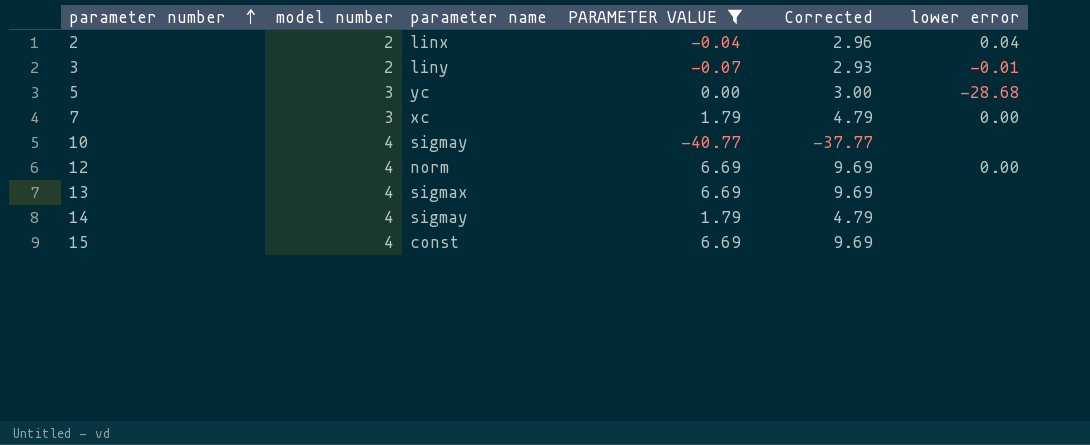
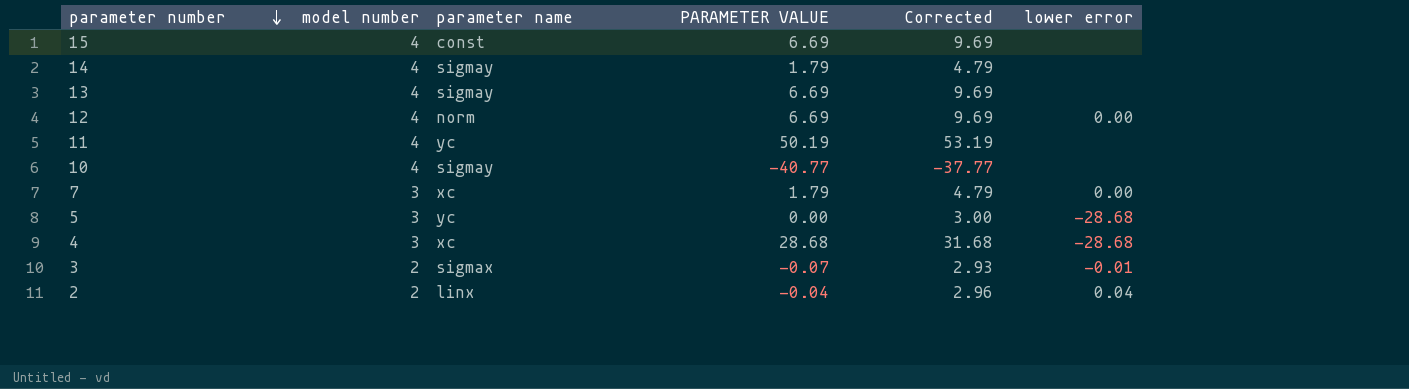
filter: PARAMETER VALUE <= 6.69 -> none
row order: parameter number ascending -> parameter number descending
13 | parameter name: sigmax -> sigmay
3 | parameter name: liny -> sigmax

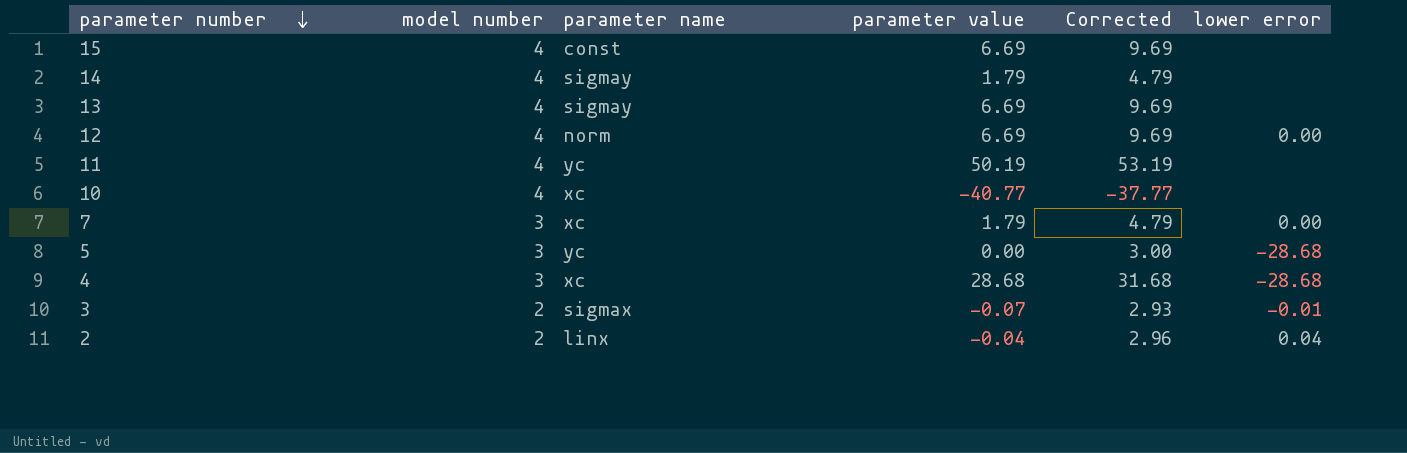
column name: PARAMETER VALUE -> parameter value
10 | parameter name: sigmay -> xc

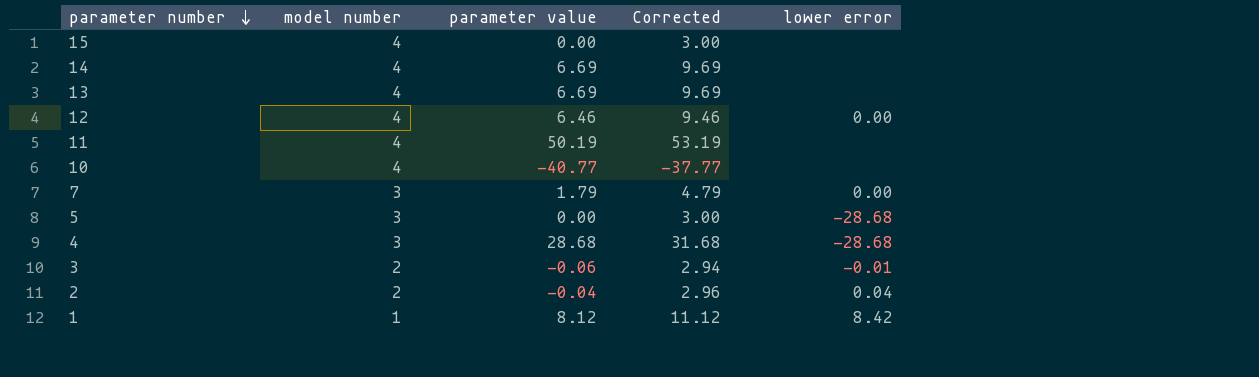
column parameter name | position: 3 -> none
15 | parameter value: 6.69 -> 0.00
15 | Corrected: 9.69 -> 3.00
14 | parameter value: 1.79 -> 6.69
14 | Corrected: 4.79 -> 9.69
12 | parameter value: 6.69 -> 6.46
12 | Corrected: 9.69 -> 9.46
3 | parameter value: -0.07 -> -0.06
3 | Corrected: 2.93 -> 2.94
row 1: none -> 1 | 8.12 | 11.12 | 8.42

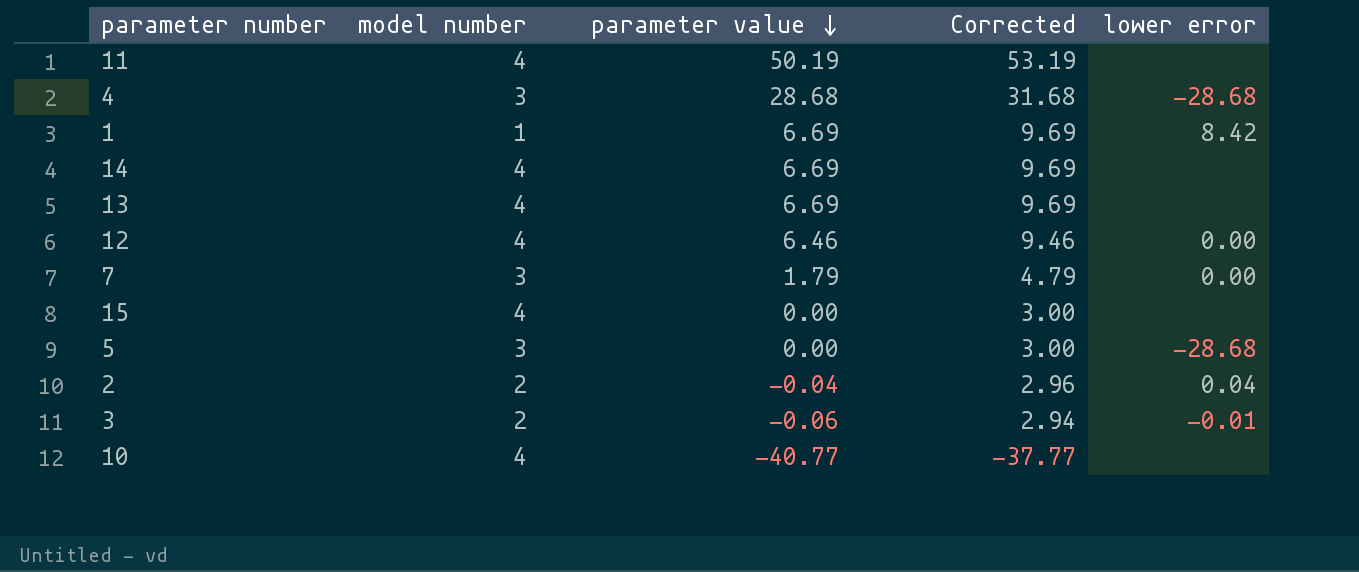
row order: parameter number descending -> parameter value descending
1 | parameter value: 8.12 -> 6.69
1 | Corrected: 11.12 -> 9.69

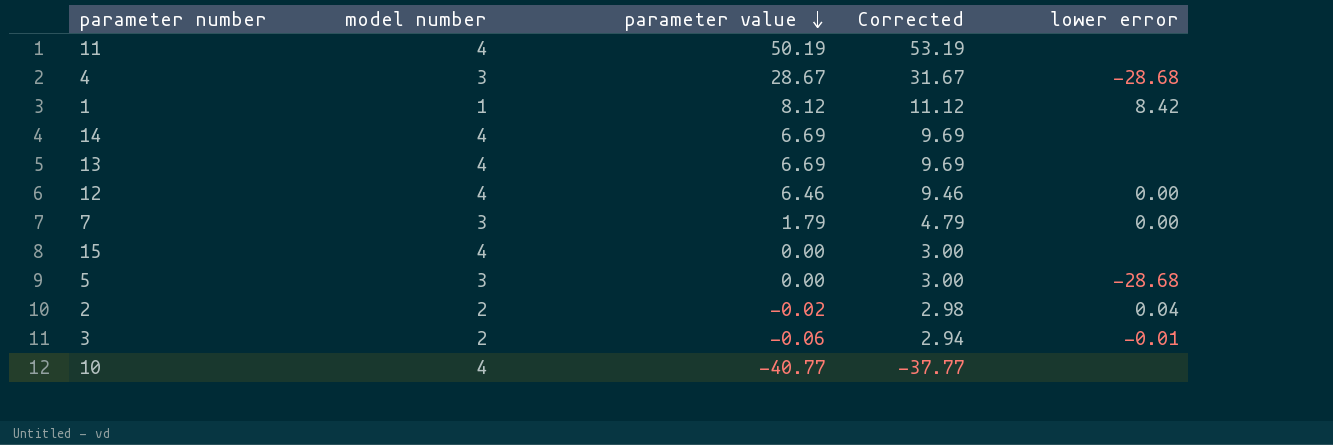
4 | parameter value: 28.68 -> 28.67
4 | Corrected: 31.68 -> 31.67
1 | parameter value: 6.69 -> 8.12
1 | Corrected: 9.69 -> 11.12
2 | parameter value: -0.04 -> -0.02
2 | Corrected: 2.96 -> 2.98

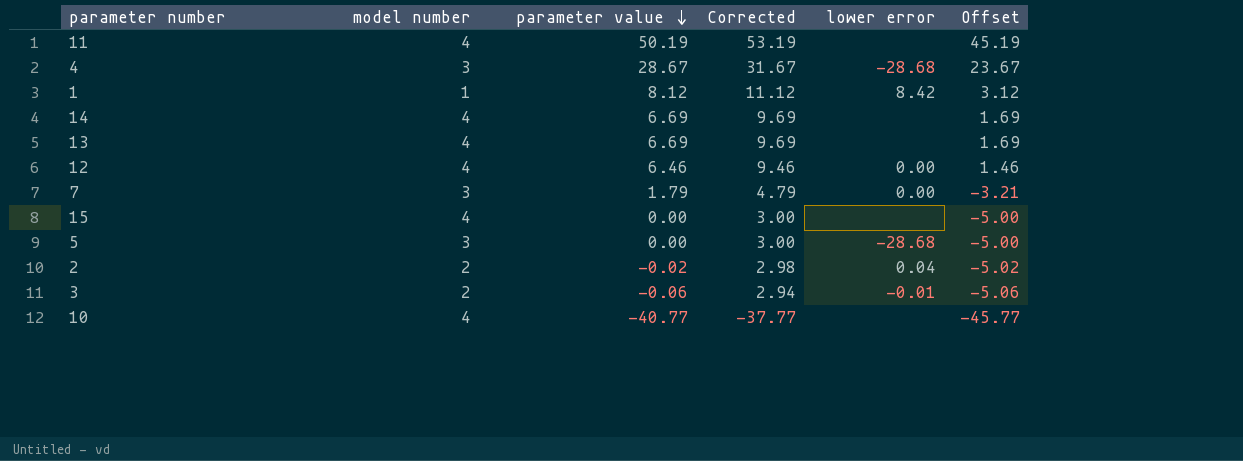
column Offset | formula: none -> [parameter value] - 5

